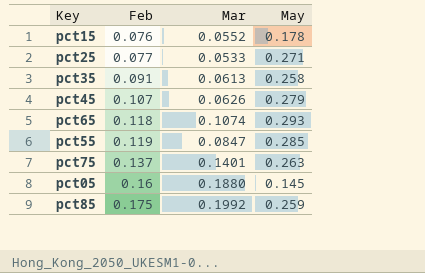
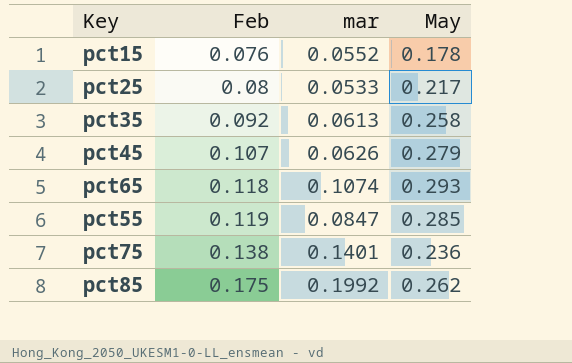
column name: Mar -> mar
row pct05: 0.16 | 0.1880 | 0.145 -> none
pct25 | Feb: 0.077 -> 0.08
pct25 | May: 0.271 -> 0.217
pct35 | Feb: 0.091 -> 0.092
pct75 | Feb: 0.137 -> 0.138
pct75 | May: 0.263 -> 0.236
pct85 | May: 0.259 -> 0.262

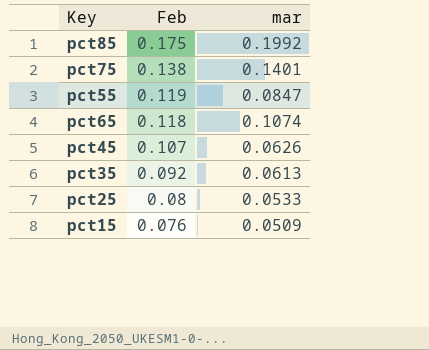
row order: Feb ascending -> Feb descending
column May | position: 4 -> none
pct15 | mar: 0.0552 -> 0.0509

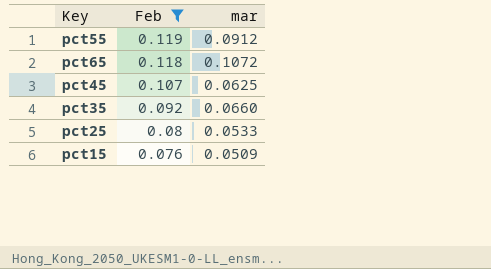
filter: none -> Feb <= 0.119
pct55 | mar: 0.0847 -> 0.0912
pct65 | mar: 0.1074 -> 0.1072
pct45 | mar: 0.0626 -> 0.0625
pct35 | mar: 0.0613 -> 0.0660

